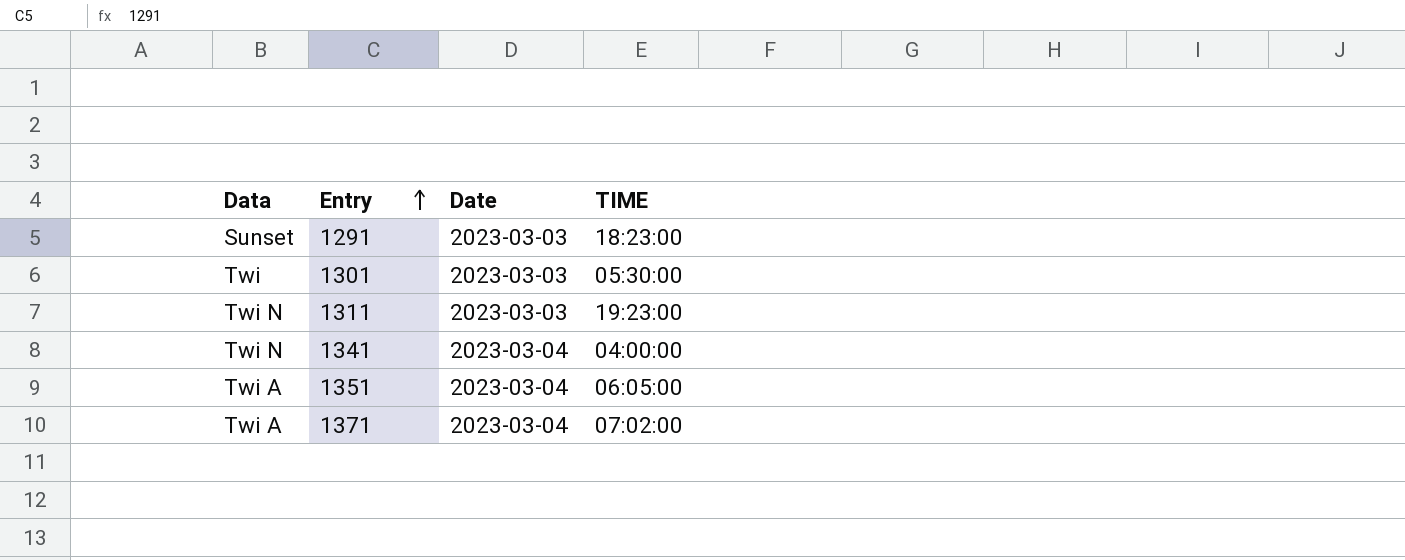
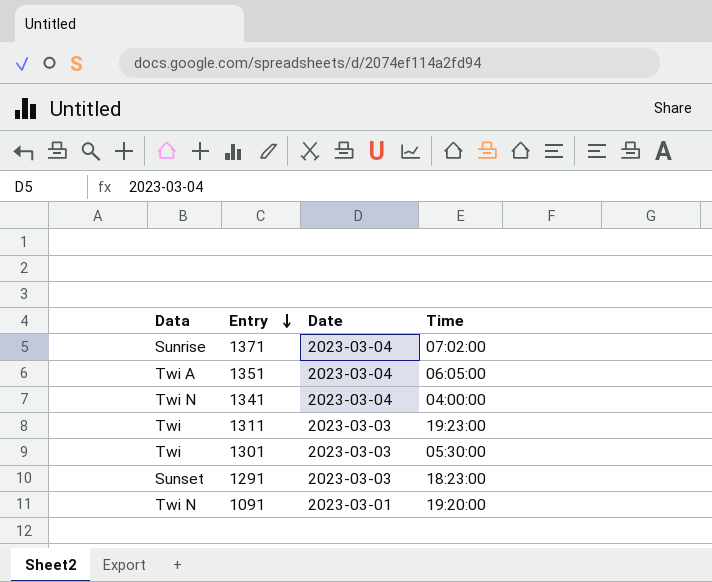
row order: Entry ascending -> Entry descending
column name: TIME -> Time
1371 | Data: Twi A -> Sunrise
1311 | Data: Twi N -> Twi
row 1091: none -> Twi N | 2023-03-01 | 19:20:00

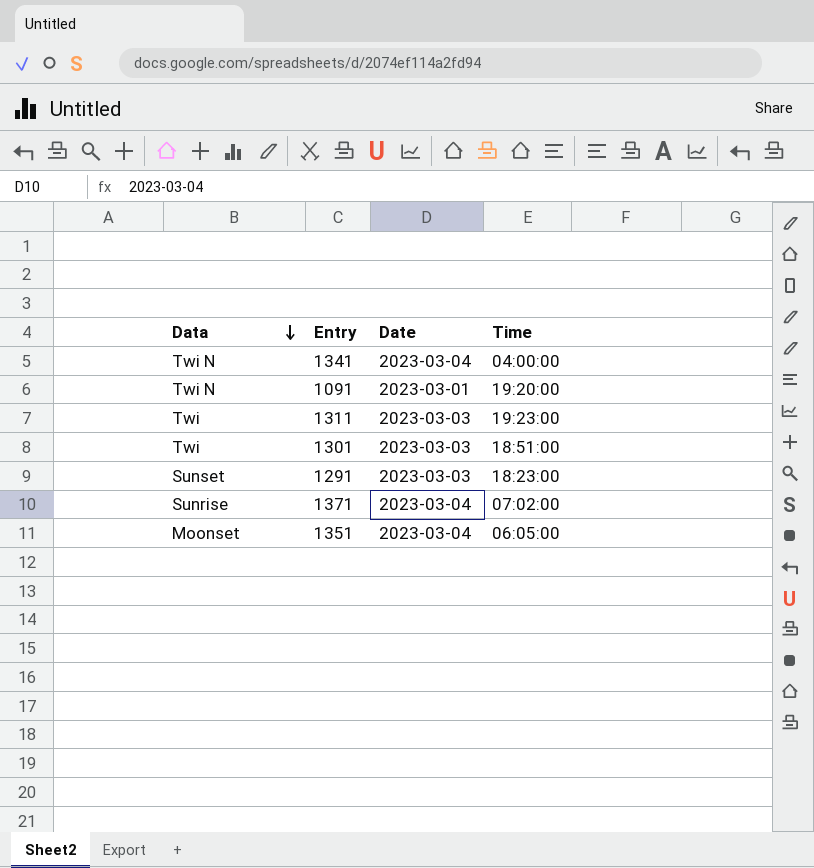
row order: Entry descending -> Data descending
1301 | Time: 05:30:00 -> 18:51:00
1351 | Data: Twi A -> Moonset

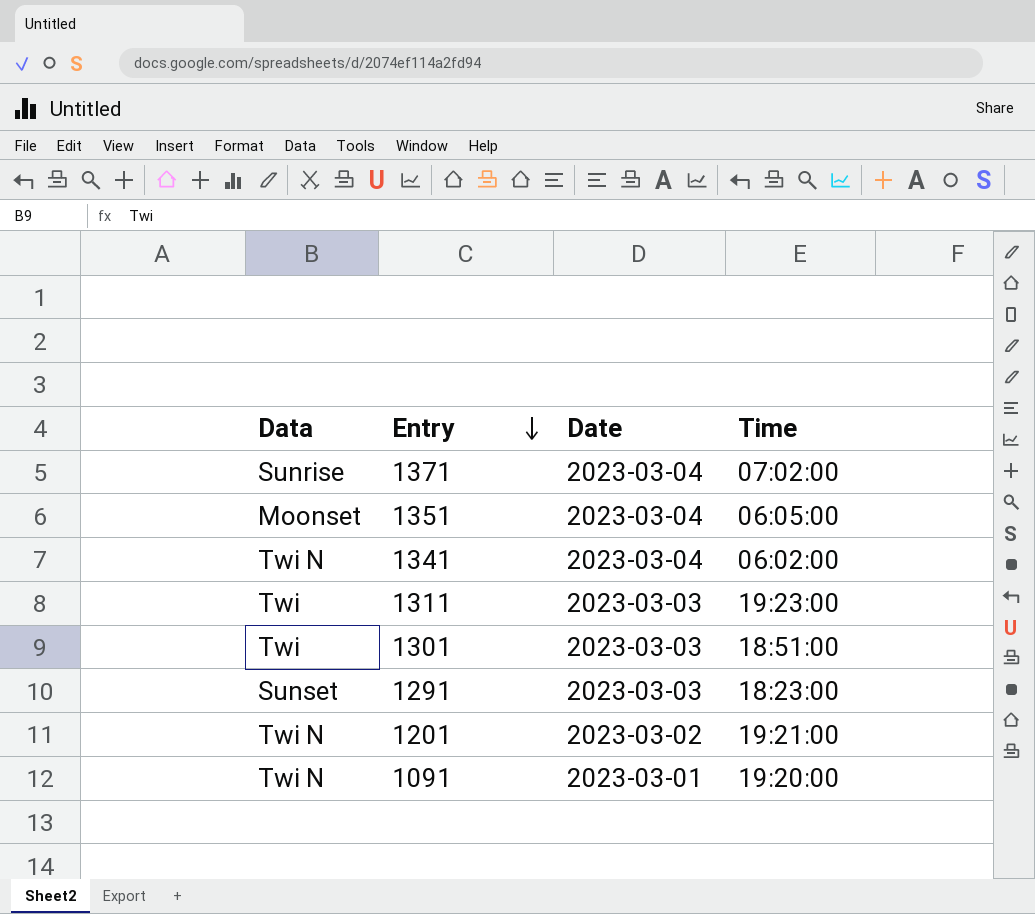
row order: Data descending -> Entry descending
1341 | Time: 04:00:00 -> 06:02:00
row 1201: none -> Twi N | 2023-03-02 | 19:21:00

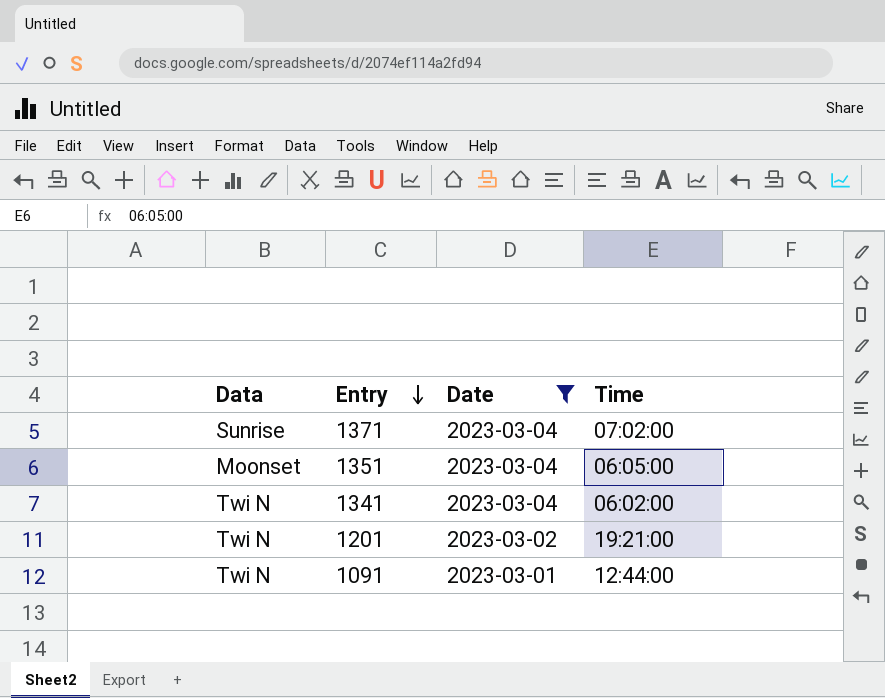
filter: none -> Date != 2023-03-03
1091 | Time: 19:20:00 -> 12:44:00

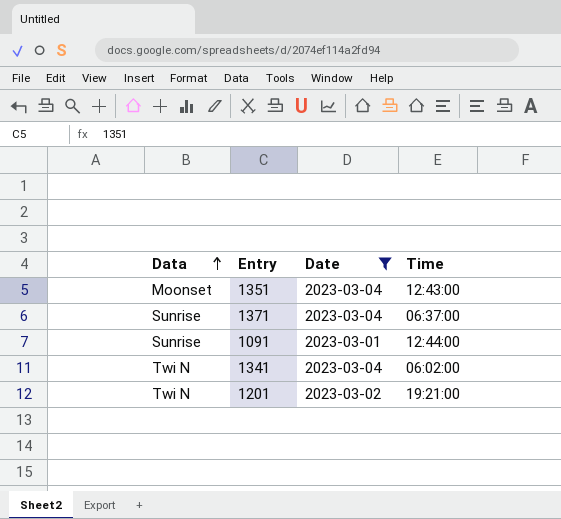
row order: Entry descending -> Data ascending
1351 | Time: 06:05:00 -> 12:43:00
1371 | Time: 07:02:00 -> 06:37:00
1091 | Data: Twi N -> Sunrise

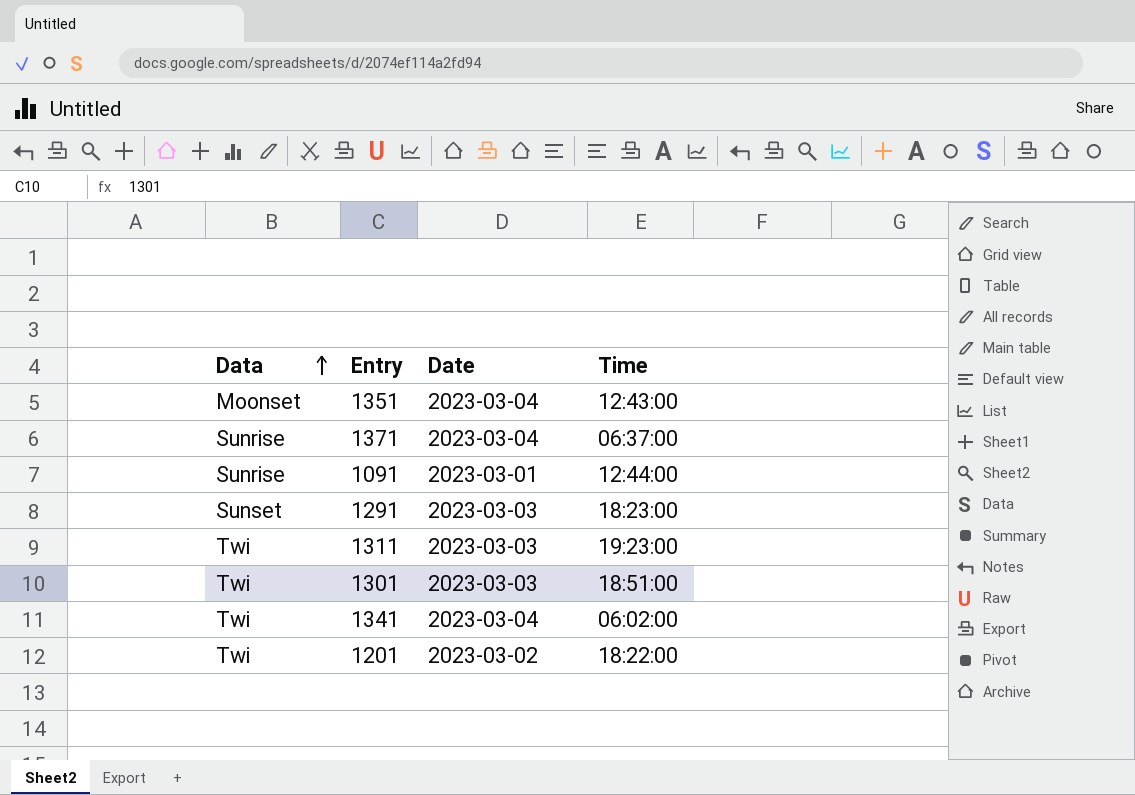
filter: Date != 2023-03-03 -> none
1341 | Data: Twi N -> Twi
1201 | Data: Twi N -> Twi
1201 | Time: 19:21:00 -> 18:22:00

